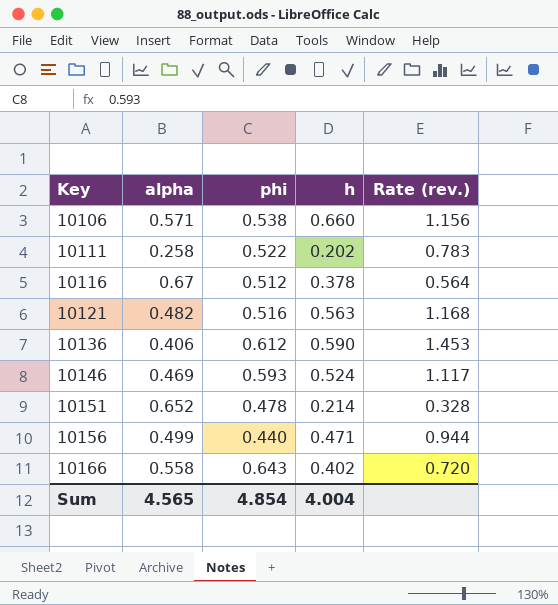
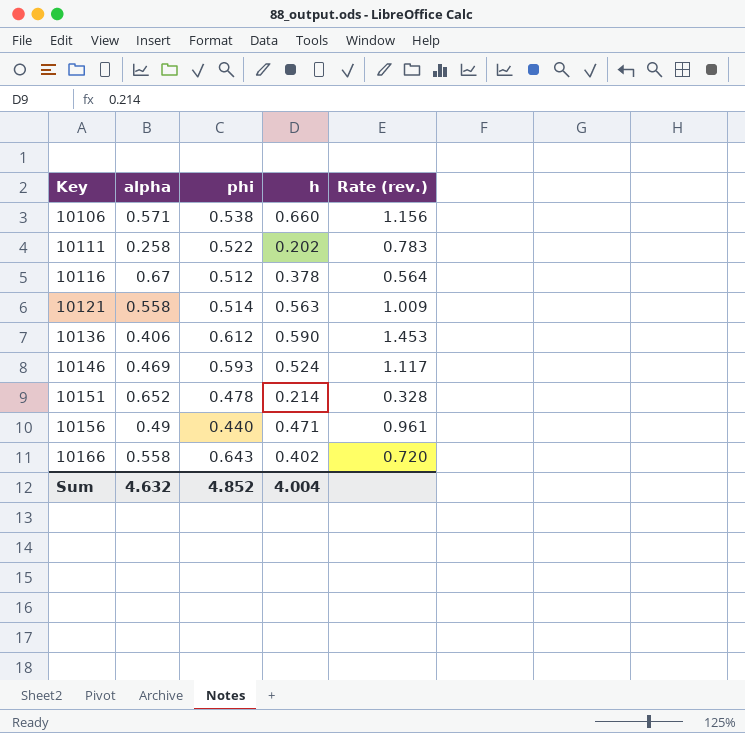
10121 | alpha: 0.482 -> 0.558
10121 | phi: 0.516 -> 0.514
10121 | Rate (rev.): 1.168 -> 1.009
10156 | alpha: 0.499 -> 0.49
10156 | Rate (rev.): 0.944 -> 0.961
Sum | alpha: 4.565 -> 4.632
Sum | phi: 4.854 -> 4.852

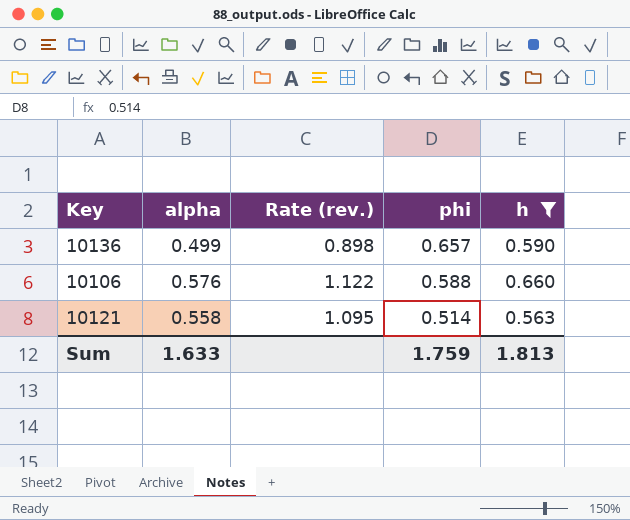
filter: none -> h >= 0.563
row order: Key ascending -> phi descending
column Rate (rev.) | formula: [h] / [alpha] -> [h] / [phi]
column Rate (rev.) | position: 5 -> 3
10136 | alpha: 0.406 -> 0.499
10136 | phi: 0.612 -> 0.657
10106 | alpha: 0.571 -> 0.576
10106 | phi: 0.538 -> 0.588
Sum | alpha: 4.632 -> 1.633
Sum | phi: 4.852 -> 1.759
Sum | h: 4.004 -> 1.813

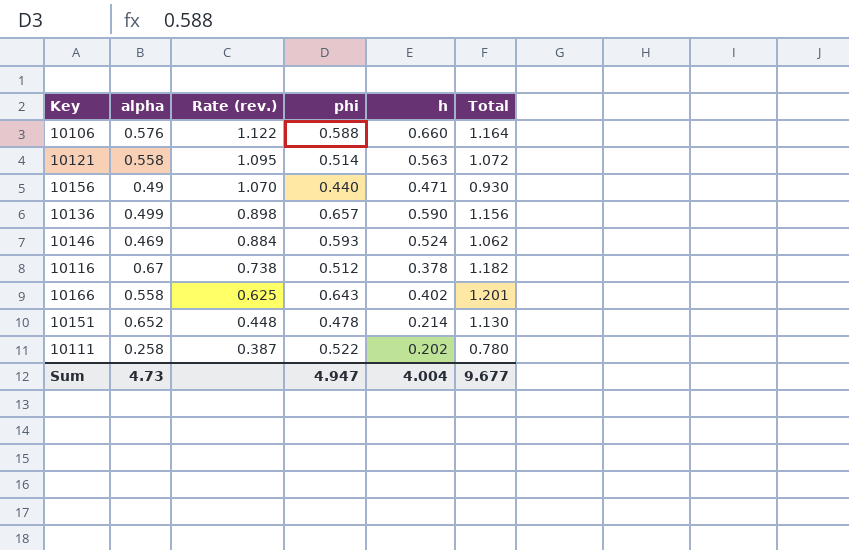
filter: h >= 0.563 -> none
row order: phi descending -> Rate (rev.) descending
column Total | formula: none -> [alpha] + [phi]
Sum | alpha: 1.633 -> 4.73
Sum | phi: 1.759 -> 4.947
Sum | h: 1.813 -> 4.004

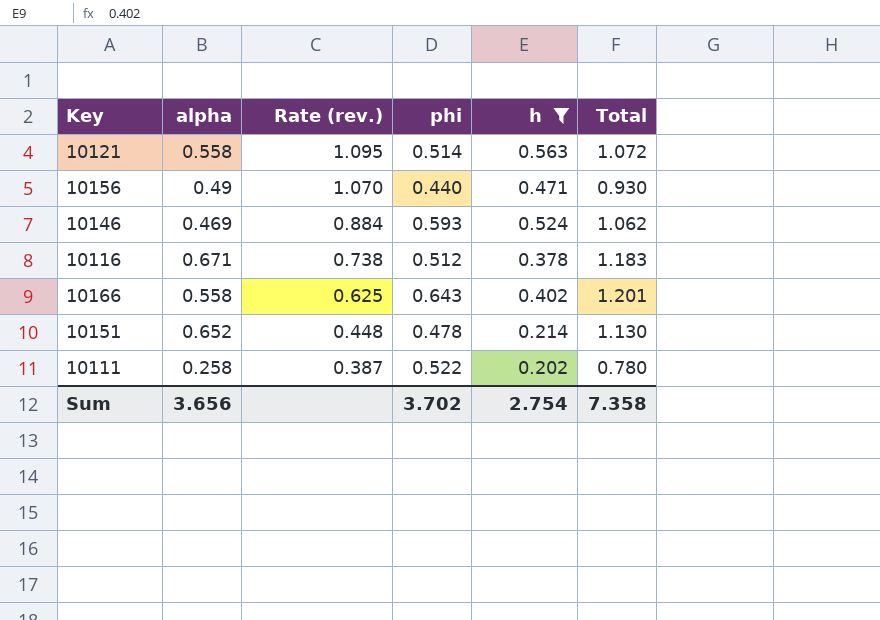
filter: none -> h <= 0.563
10116 | alpha: 0.67 -> 0.671
10116 | Total: 1.182 -> 1.183
Sum | alpha: 4.73 -> 3.656
Sum | phi: 4.947 -> 3.702
Sum | h: 4.004 -> 2.754
Sum | Total: 9.677 -> 7.358

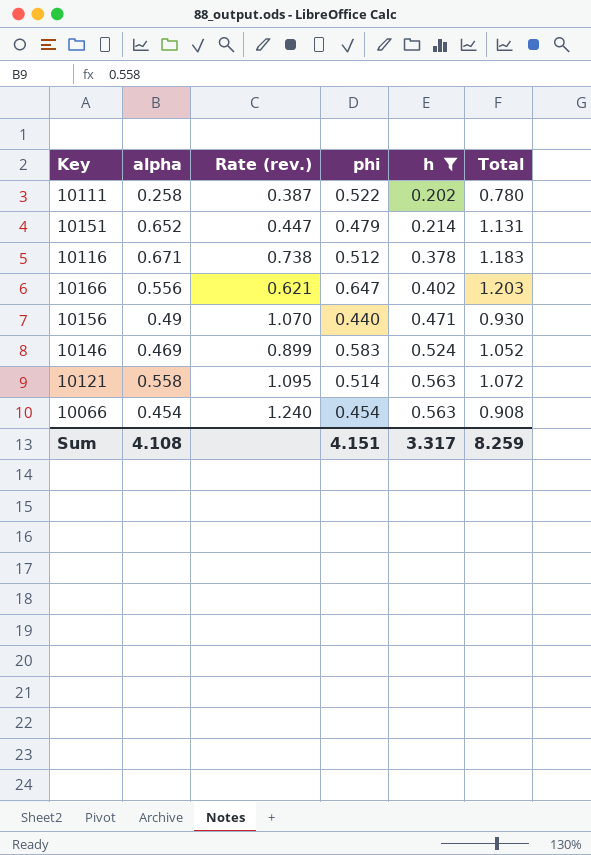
row order: Rate (rev.) descending -> h ascending
10151 | Rate (rev.): 0.448 -> 0.447
10151 | phi: 0.478 -> 0.479
10151 | Total: 1.130 -> 1.131
10166 | alpha: 0.558 -> 0.556
10166 | Rate (rev.): 0.625 -> 0.621
10166 | phi: 0.643 -> 0.647
10166 | Total: 1.201 -> 1.203
10146 | Rate (rev.): 0.884 -> 0.899
10146 | phi: 0.593 -> 0.583
10146 | Total: 1.062 -> 1.052
row 10066: none -> 0.454 | 1.240 | 0.454 | 0.563 | 0.908
Sum | alpha: 3.656 -> 4.108
Sum | phi: 3.702 -> 4.151
Sum | h: 2.754 -> 3.317
Sum | Total: 7.358 -> 8.259

